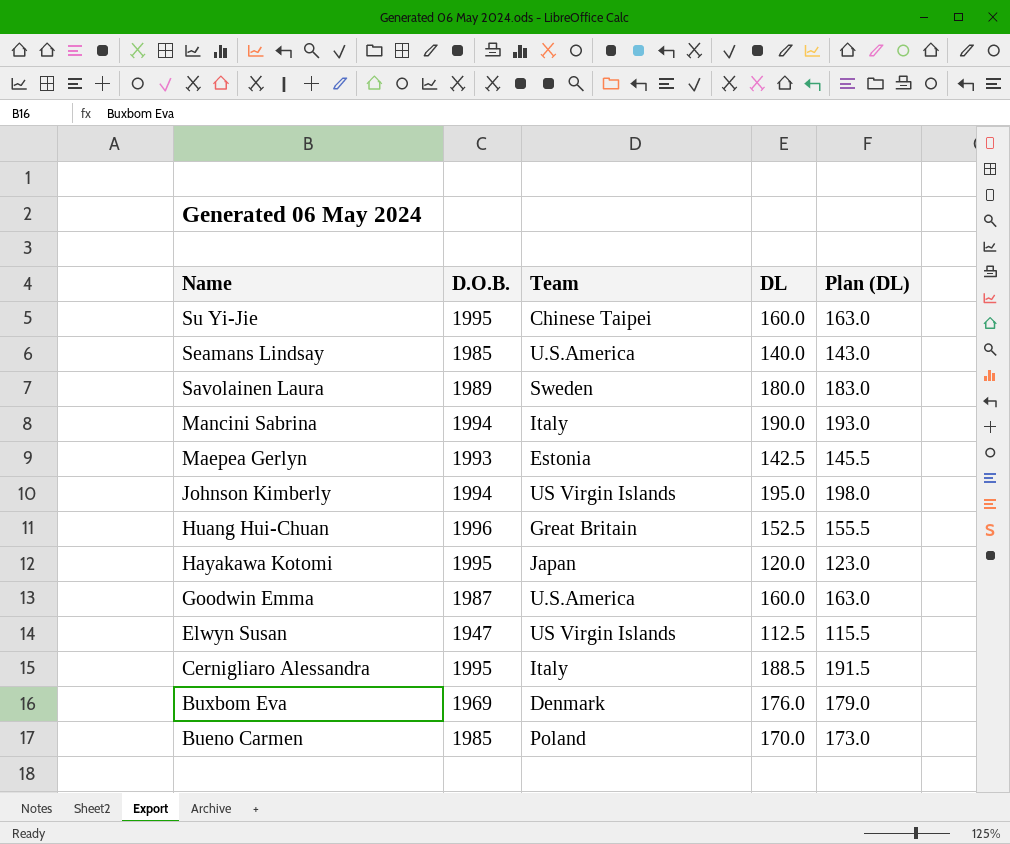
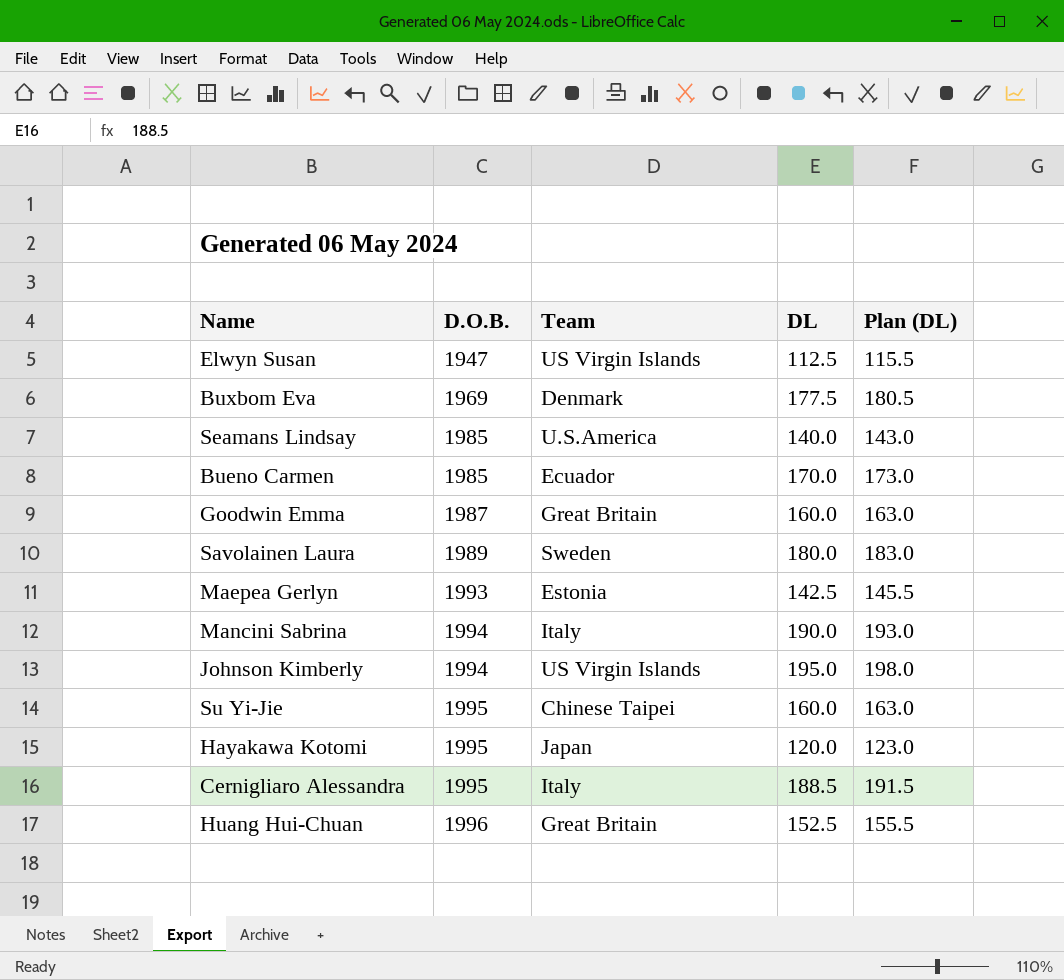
row order: Name descending -> D.O.B. ascending
Buxbom Eva | DL: 176.0 -> 177.5
Buxbom Eva | Plan (DL): 179.0 -> 180.5
Bueno Carmen | Team: Poland -> Ecuador
Goodwin Emma | Team: U.S.America -> Great Britain

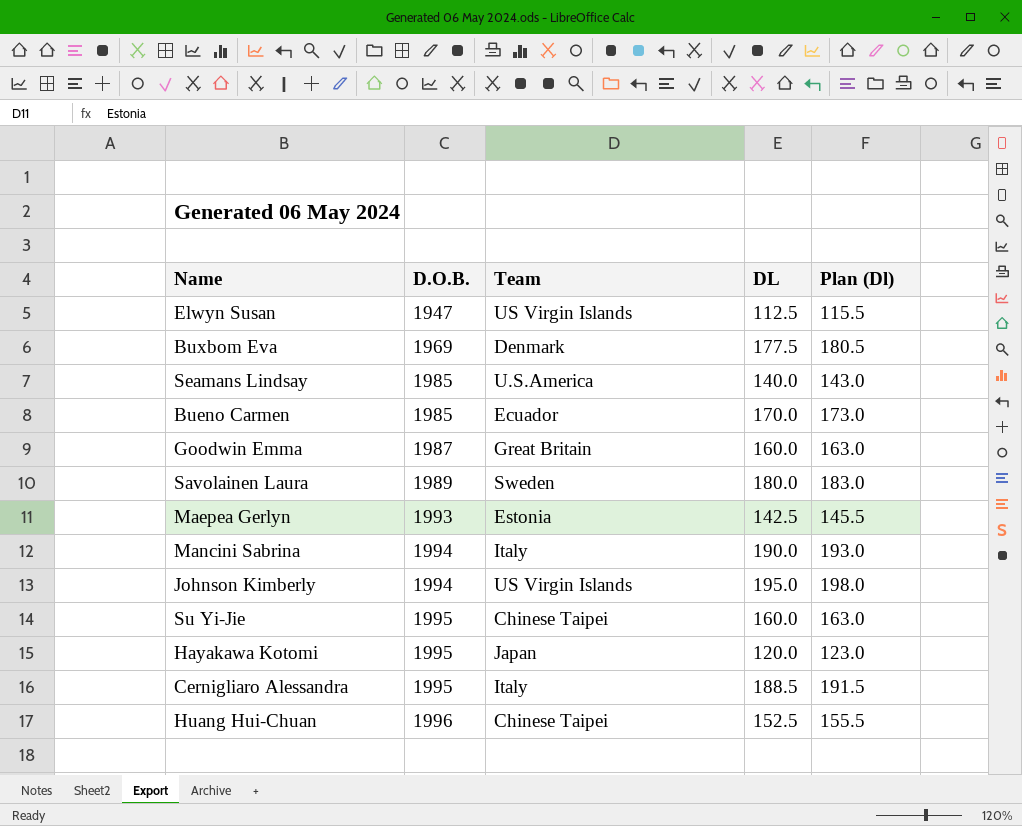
column name: Plan (DL) -> Plan (Dl)
Huang Hui-Chuan | Team: Great Britain -> Chinese Taipei

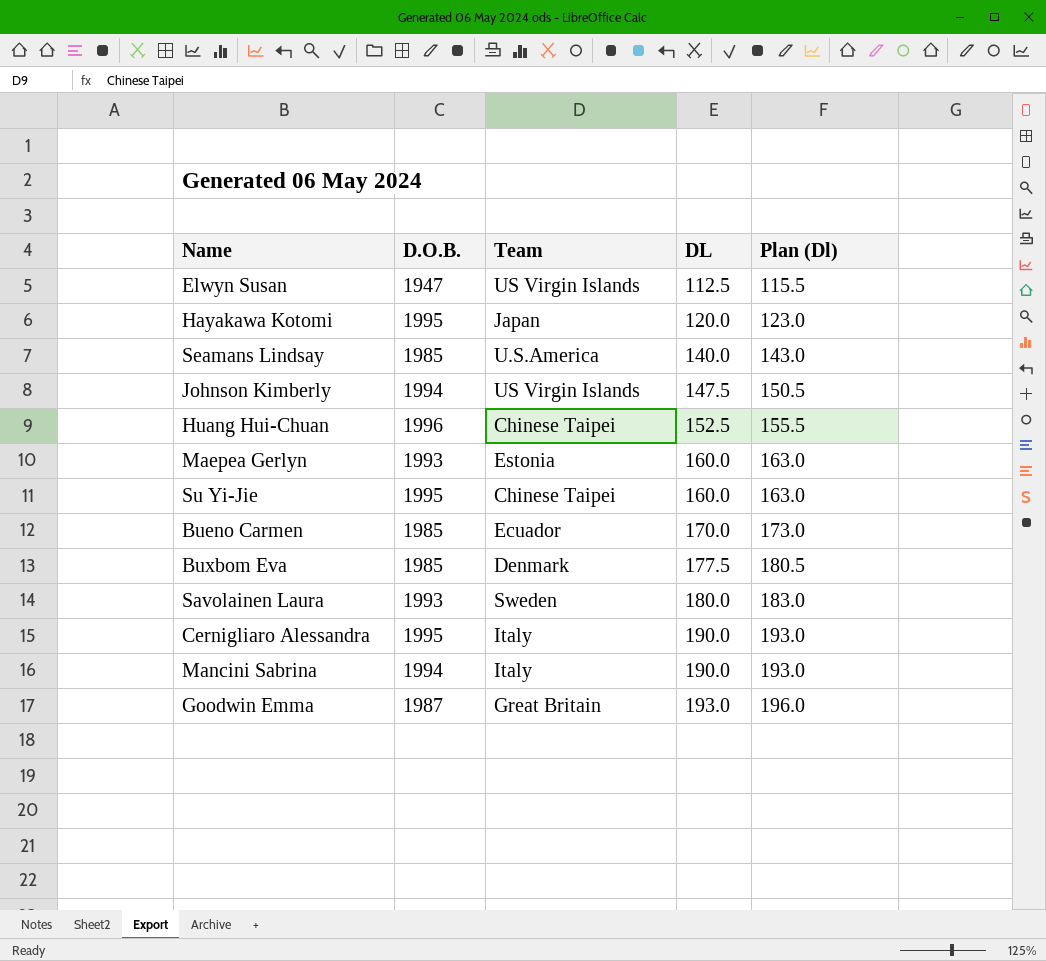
row order: D.O.B. ascending -> DL ascending
Johnson Kimberly | DL: 195.0 -> 147.5
Johnson Kimberly | Plan (Dl): 198.0 -> 150.5
Maepea Gerlyn | DL: 142.5 -> 160.0
Maepea Gerlyn | Plan (Dl): 145.5 -> 163.0
Buxbom Eva | D.O.B.: 1969 -> 1985
Savolainen Laura | D.O.B.: 1989 -> 1993
Cernigliaro Alessandra | DL: 188.5 -> 190.0
Cernigliaro Alessandra | Plan (Dl): 191.5 -> 193.0
Goodwin Emma | DL: 160.0 -> 193.0
Goodwin Emma | Plan (Dl): 163.0 -> 196.0

